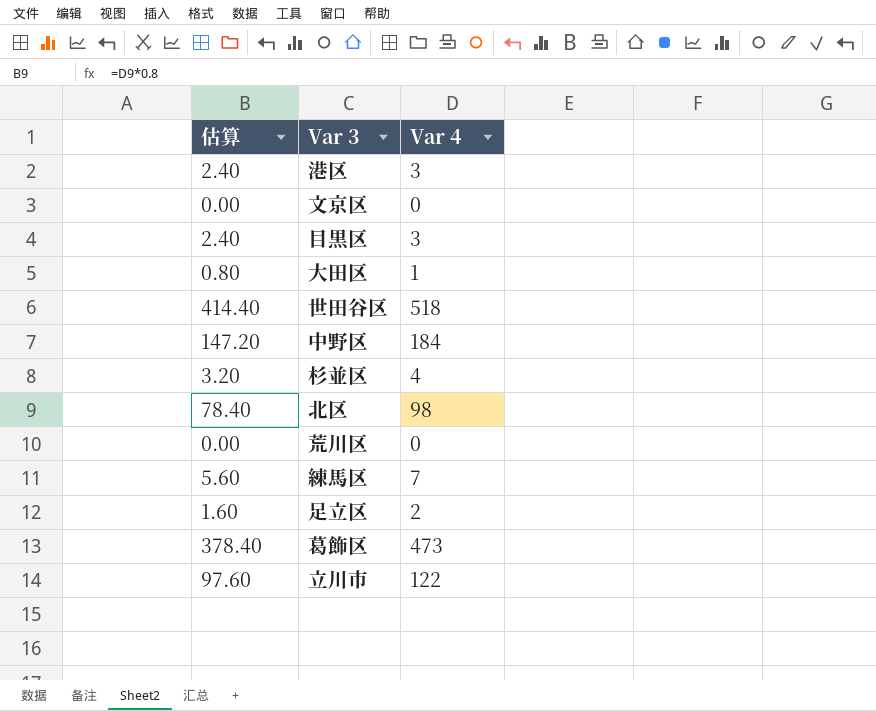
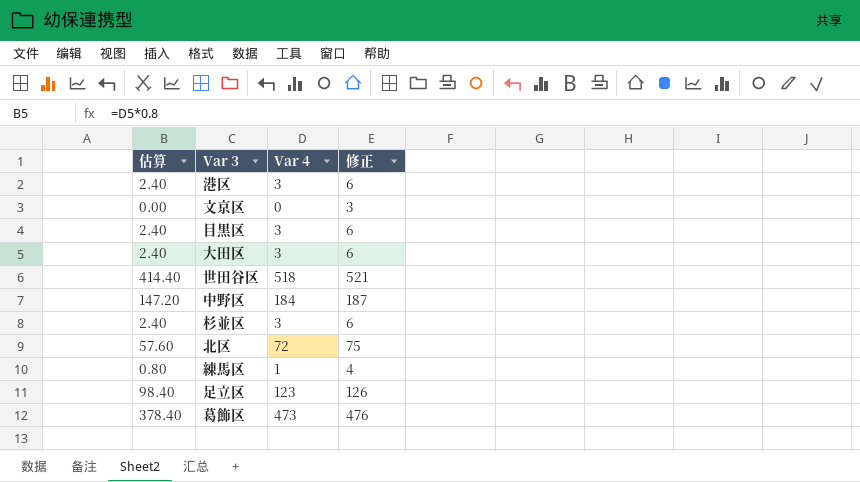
column 修正 | formula: none -> [Var 4] + 3
row 荒川区: 0.00 | 0 -> none
row 立川市: 97.60 | 122 -> none
大田区 | 估算: 0.80 -> 2.40
大田区 | Var 4: 1 -> 3
杉並区 | 估算: 3.20 -> 2.40
杉並区 | Var 4: 4 -> 3
北区 | 估算: 78.40 -> 57.60
北区 | Var 4: 98 -> 72
練馬区 | 估算: 5.60 -> 0.80
練馬区 | Var 4: 7 -> 1
足立区 | 估算: 1.60 -> 98.40
足立区 | Var 4: 2 -> 123

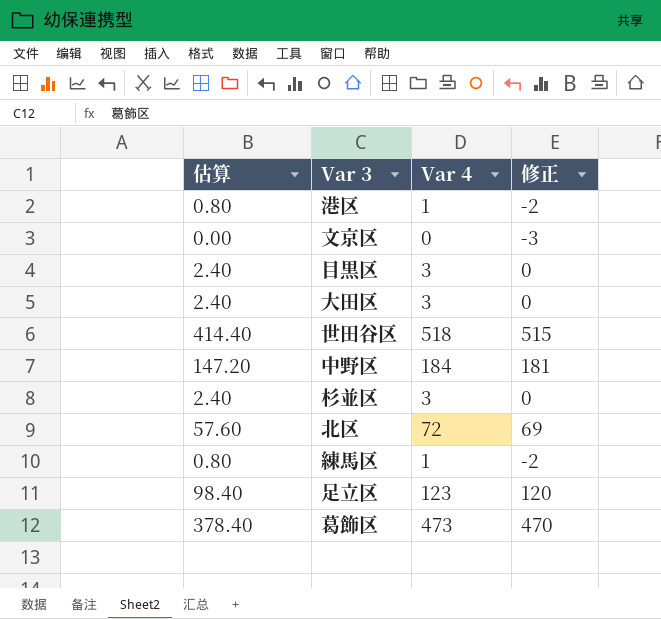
column 修正 | formula: [Var 4] + 3 -> [Var 4] - 3
港区 | 估算: 2.40 -> 0.80
港区 | Var 4: 3 -> 1

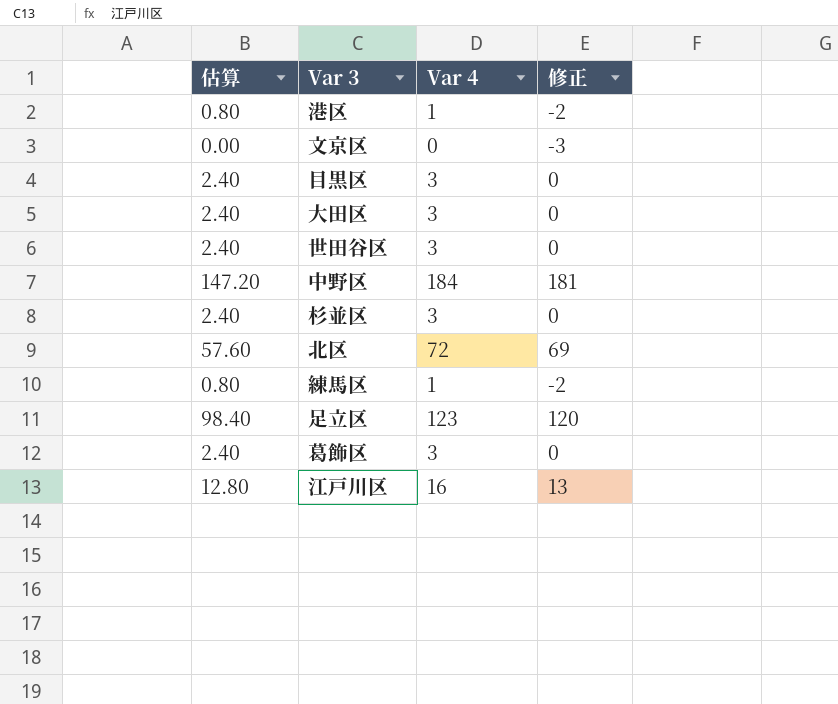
世田谷区 | 估算: 414.40 -> 2.40
世田谷区 | Var 4: 518 -> 3
世田谷区 | 修正: 515 -> 0
葛飾区 | 估算: 378.40 -> 2.40
葛飾区 | Var 4: 473 -> 3
葛飾区 | 修正: 470 -> 0
row 江戸川区: none -> 12.80 | 16 | 13

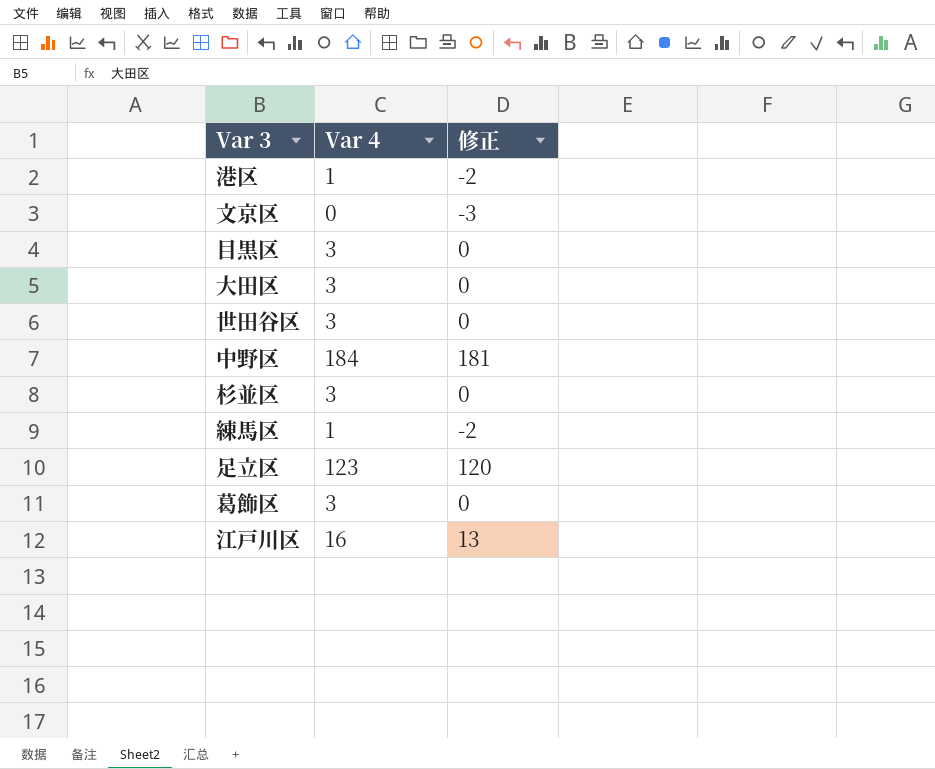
column 估算 | formula: [Var 4] * 0.8 -> none
row 北区: 57.60 | 72 | 69 -> none

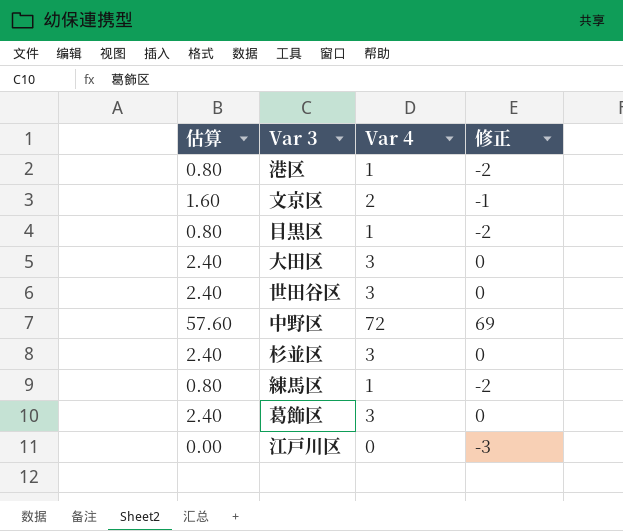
column 估算 | formula: none -> [Var 4] * 0.8
row 足立区: 123 | 120 -> none
文京区 | Var 4: 0 -> 2
文京区 | 修正: -3 -> -1
目黒区 | Var 4: 3 -> 1
目黒区 | 修正: 0 -> -2
中野区 | Var 4: 184 -> 72
中野区 | 修正: 181 -> 69
江戸川区 | Var 4: 16 -> 0
江戸川区 | 修正: 13 -> -3

